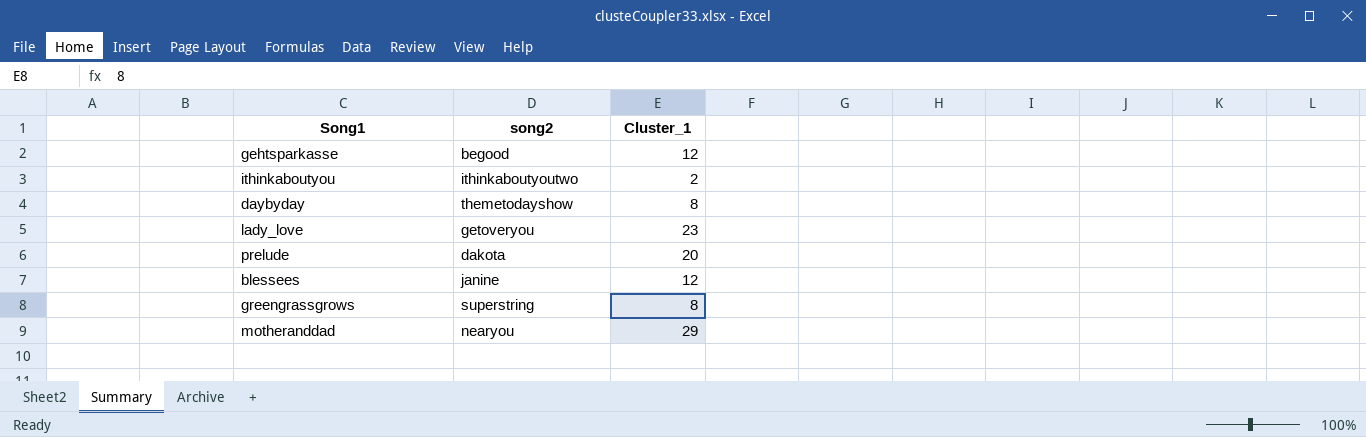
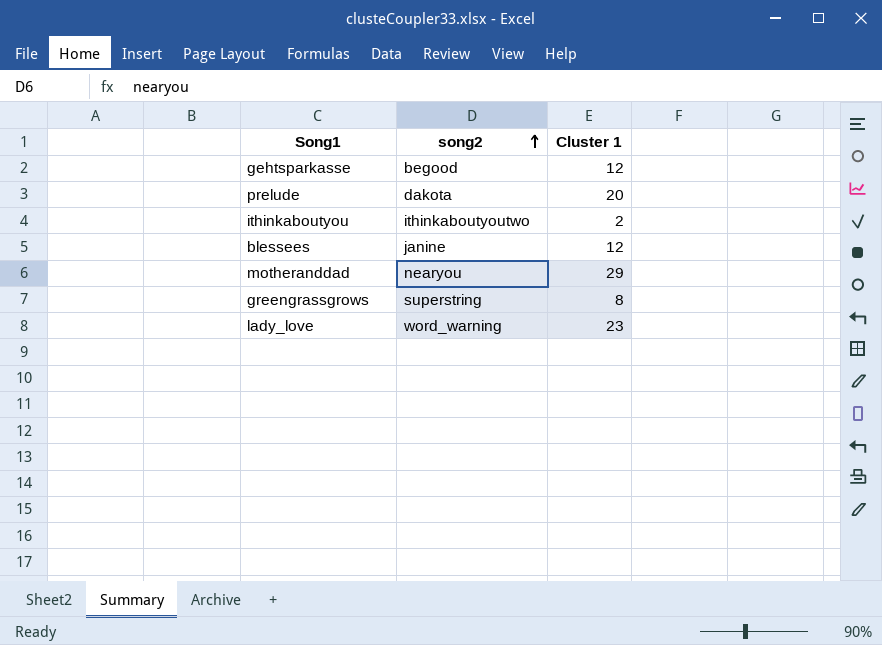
row order: none -> song2 ascending
column name: Cluster_1 -> Cluster 1
row daybyday: themetodayshow | 8 -> none
lady_love | song2: getoveryou -> word_warning

